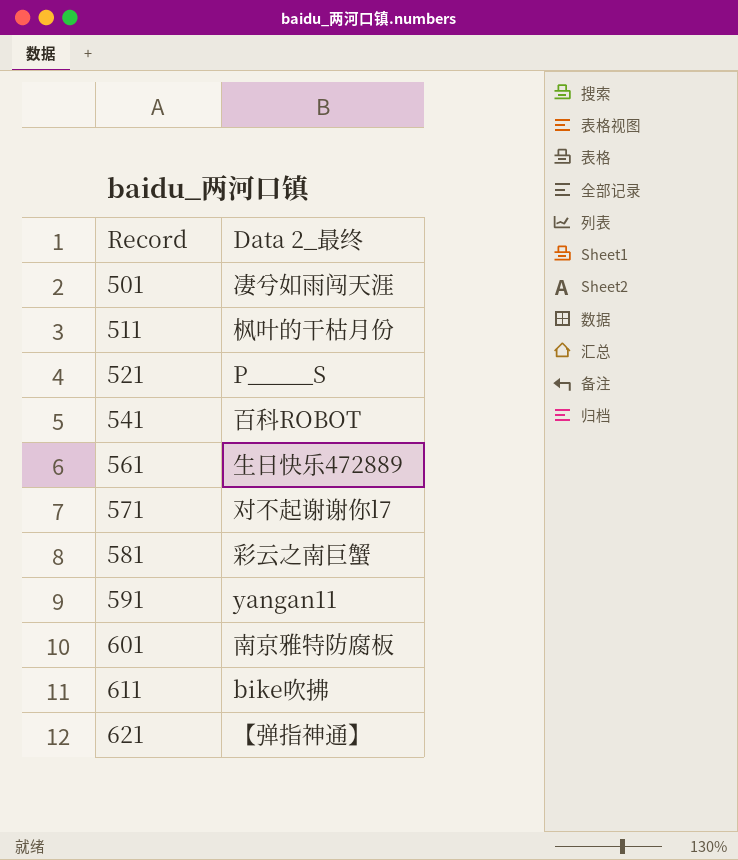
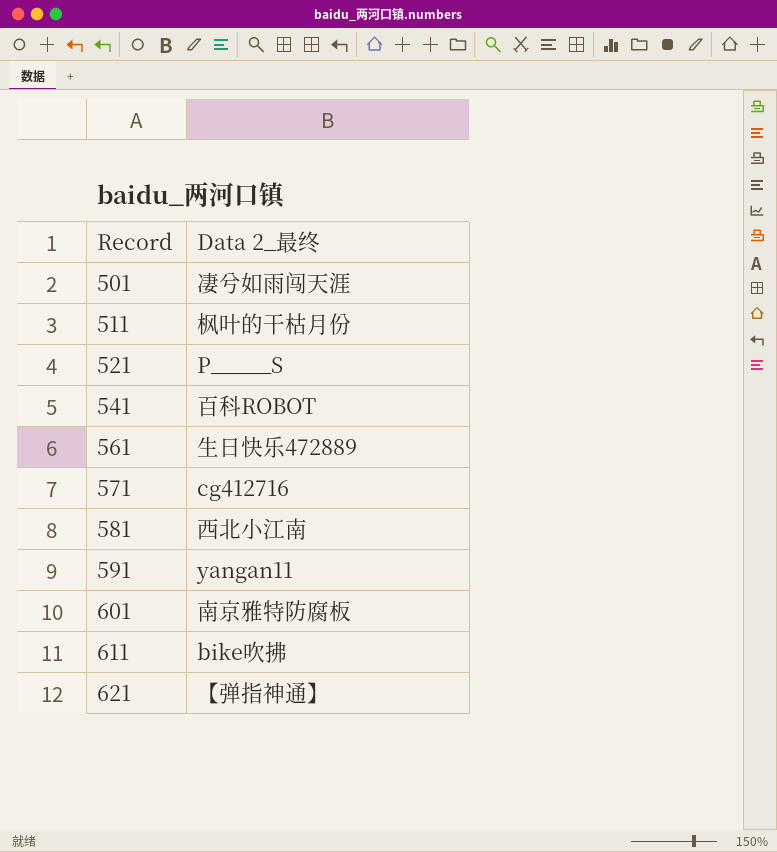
571 | Data 2_最终: 对不起谢谢你l7 -> cg412716
581 | Data 2_最终: 彩云之南巨蟹 -> 西北小江南

